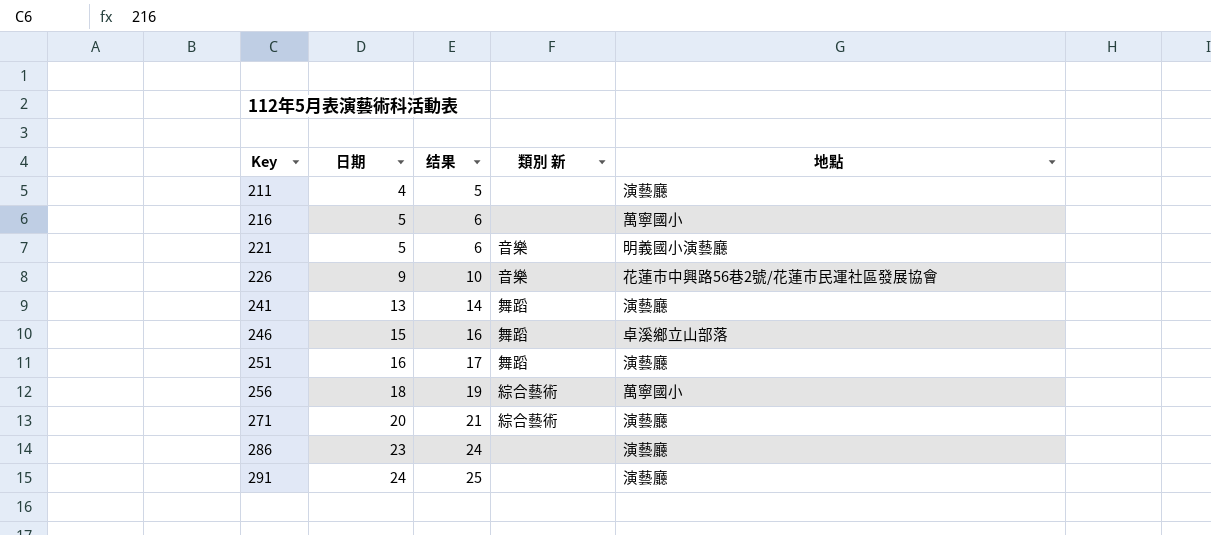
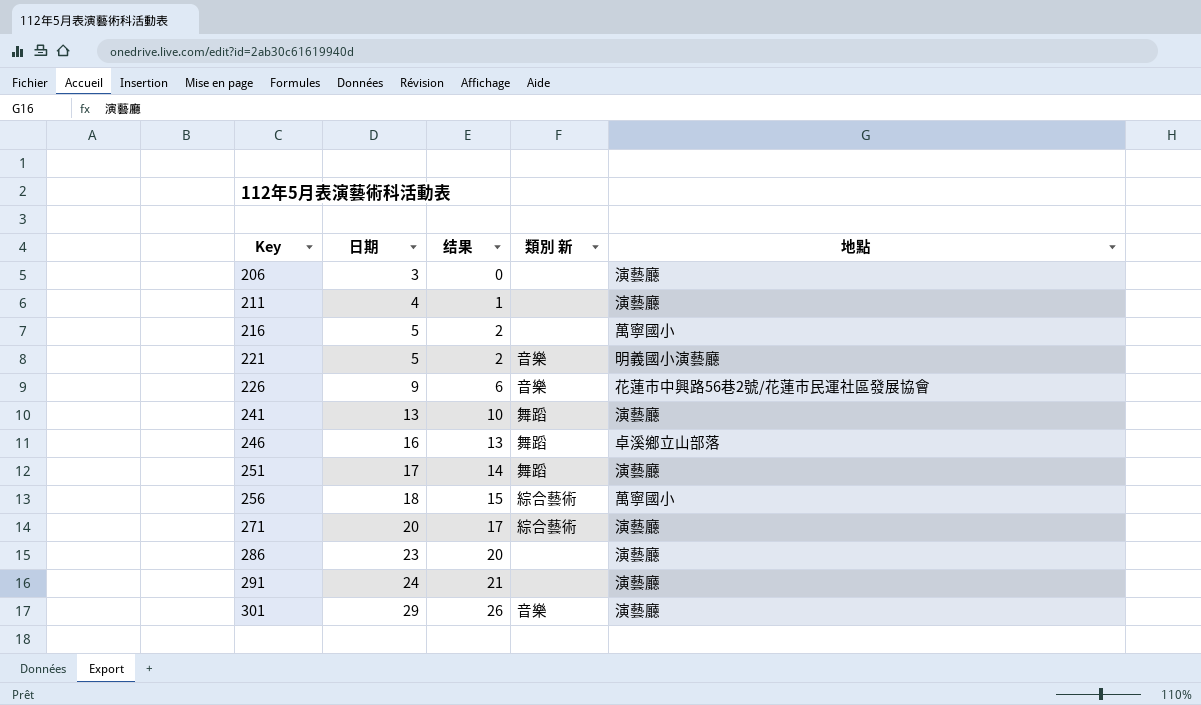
column 结果 | formula: [日期] + 1 -> [日期] - 3
row 206: none -> 3 | 0 | none | 演藝廳
246 | 日期: 15 -> 16
251 | 日期: 16 -> 17
row 301: none -> 29 | 26 | 音樂 | 演藝廳

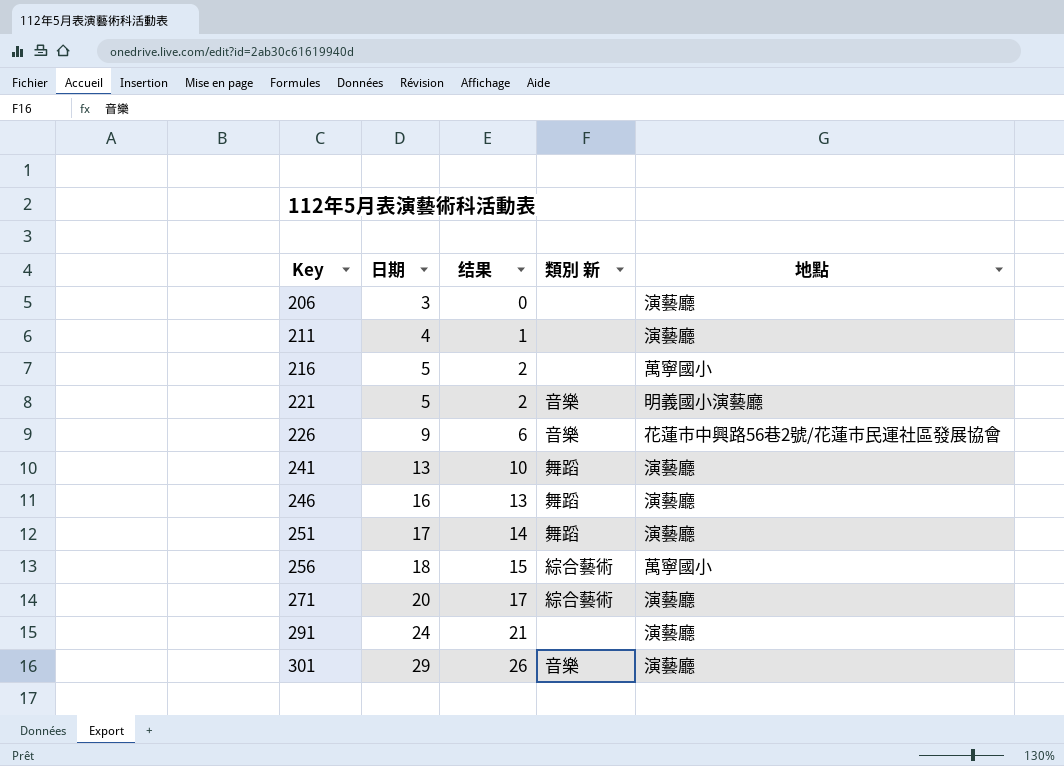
row 286: 23 | 20 | none | 演藝廳 -> none
246 | 地點: 卓溪鄉立山部落 -> 演藝廳

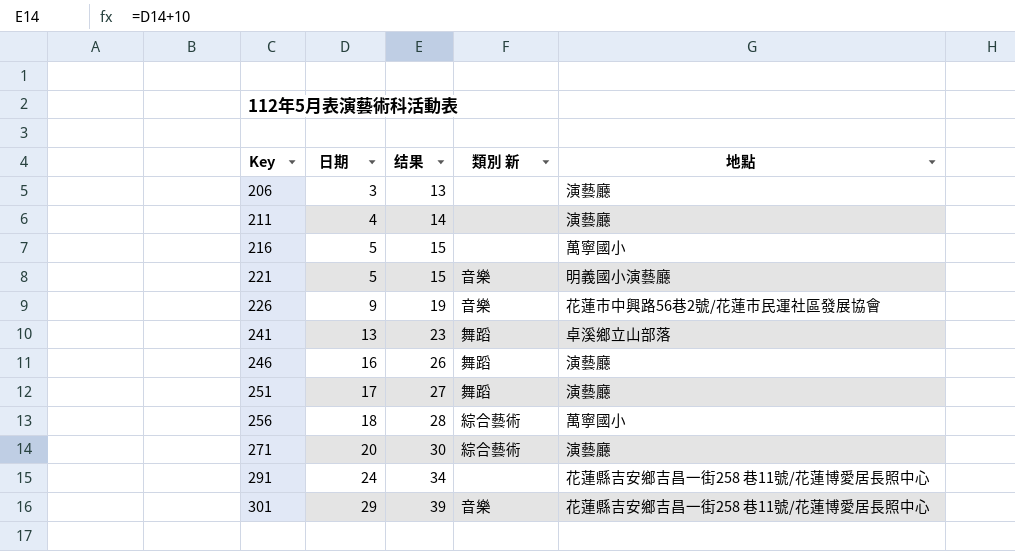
column 结果 | formula: [日期] - 3 -> [日期] + 10
241 | 地點: 演藝廳 -> 卓溪鄉立山部落
291 | 地點: 演藝廳 -> 花蓮縣吉安鄉吉昌一街258 巷11號/花蓮博愛居長照中心
301 | 地點: 演藝廳 -> 花蓮縣吉安鄉吉昌一街258 巷11號/花蓮博愛居長照中心

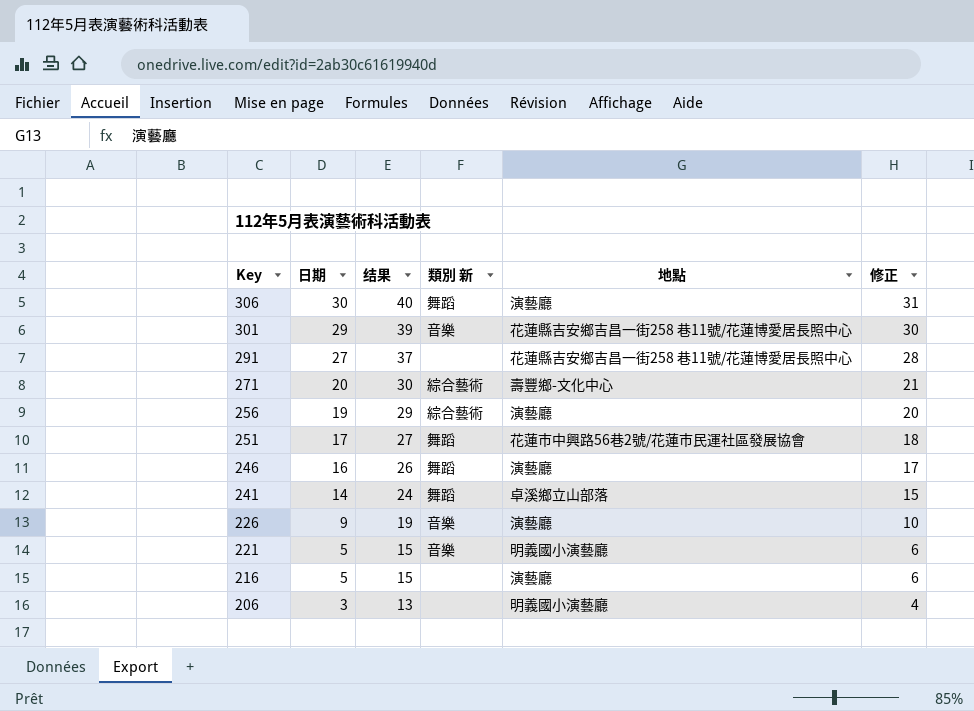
row order: Key ascending -> Key descending
column 修正 | formula: none -> [日期] + 1
row 211: 4 | 14 | none | 演藝廳 -> none
row 306: none -> 30 | 40 | 舞蹈 | 演藝廳 | 31
291 | 日期: 24 -> 27
291 | 结果: 34 -> 37
271 | 地點: 演藝廳 -> 壽豐鄉-文化中心
256 | 日期: 18 -> 19
256 | 结果: 28 -> 29
256 | 地點: 萬寧國小 -> 演藝廳
251 | 地點: 演藝廳 -> 花蓮市中興路56巷2號/花蓮市民運社區發展協會
241 | 日期: 13 -> 14
241 | 结果: 23 -> 24
226 | 地點: 花蓮市中興路56巷2號/花蓮市民運社區發展協會 -> 演藝廳
216 | 地點: 萬寧國小 -> 演藝廳
206 | 地點: 演藝廳 -> 明義國小演藝廳

